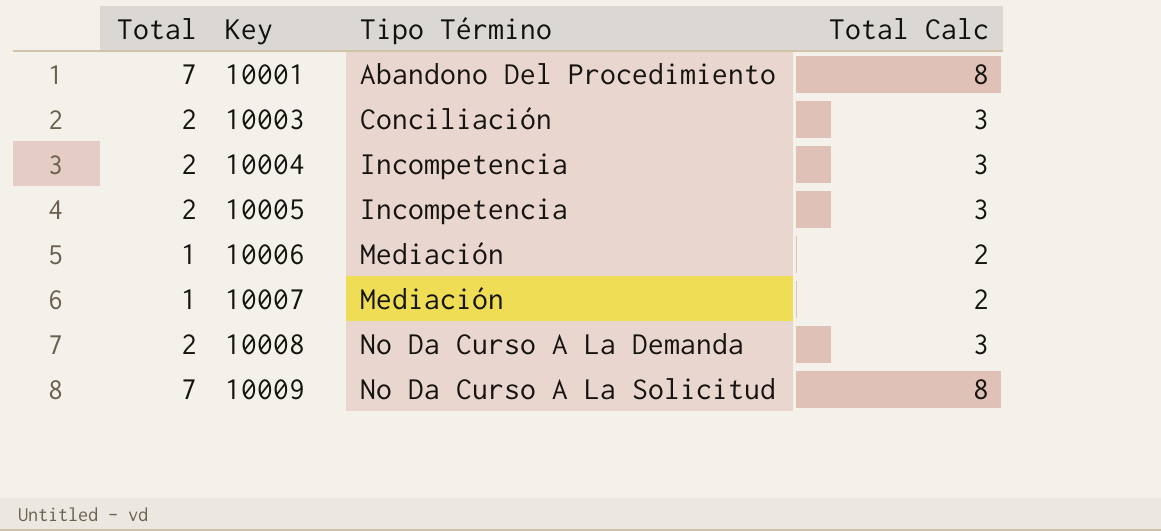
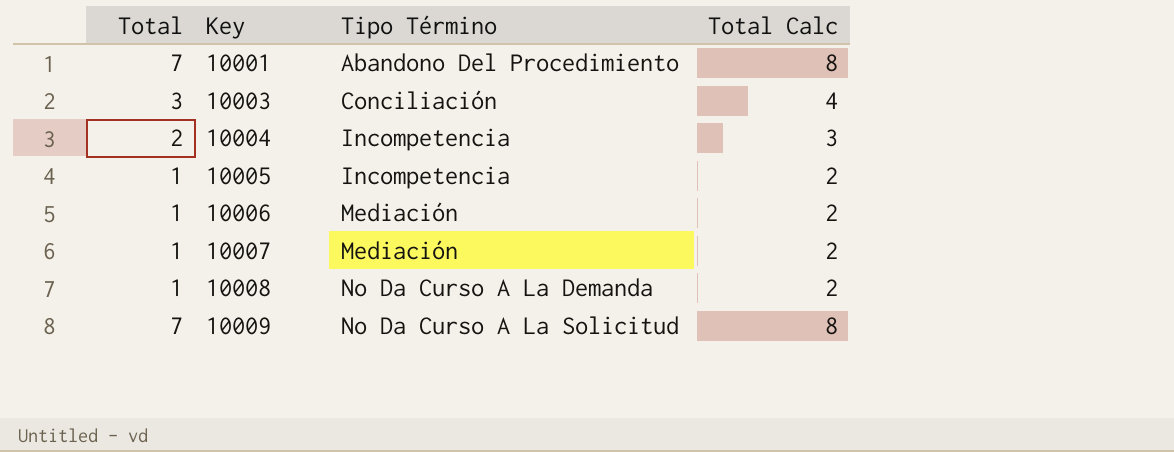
10003 | Total: 2 -> 3
10003 | Total Calc: 3 -> 4
10005 | Total: 2 -> 1
10005 | Total Calc: 3 -> 2
10008 | Total: 2 -> 1
10008 | Total Calc: 3 -> 2

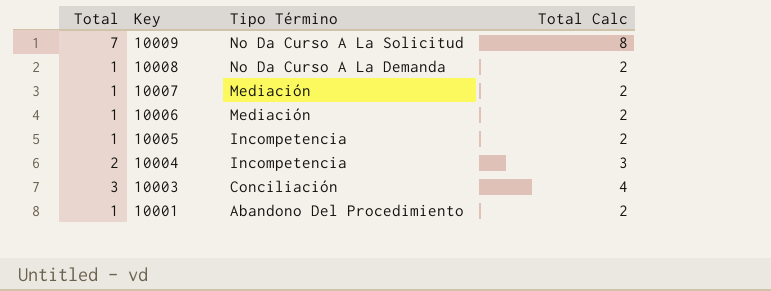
row order: Key ascending -> Key descending
10001 | Total: 7 -> 1
10001 | Total Calc: 8 -> 2

